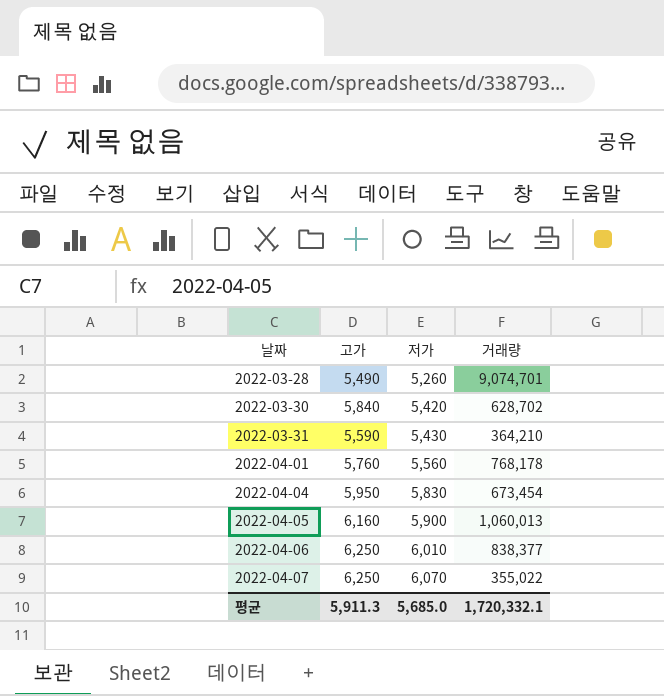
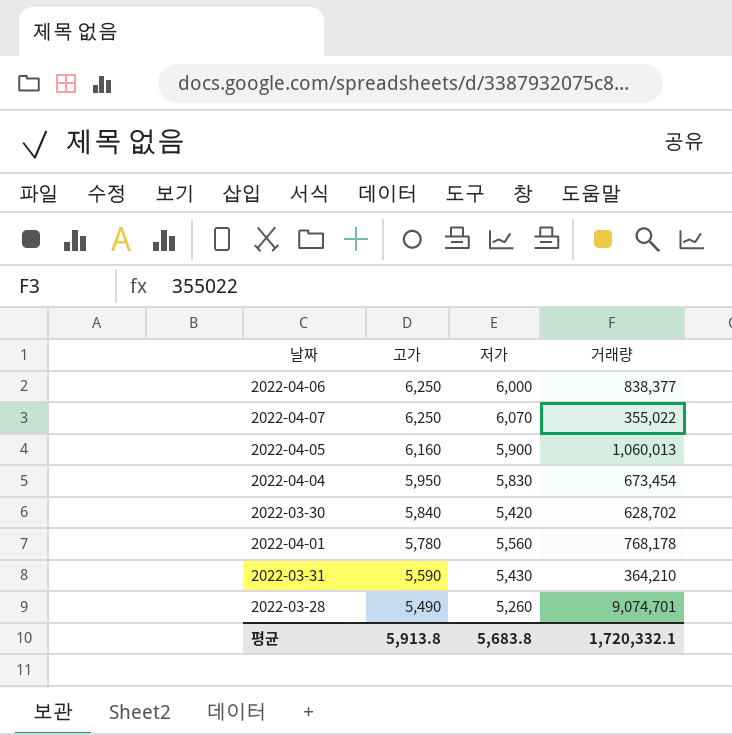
row order: 날짜 ascending -> 고가 descending
2022-04-06 | 저가: 6,010 -> 6,000
2022-04-01 | 고가: 5,760 -> 5,780
평균 | 고가: 5,911.3 -> 5,913.8
평균 | 저가: 5,685.0 -> 5,683.8

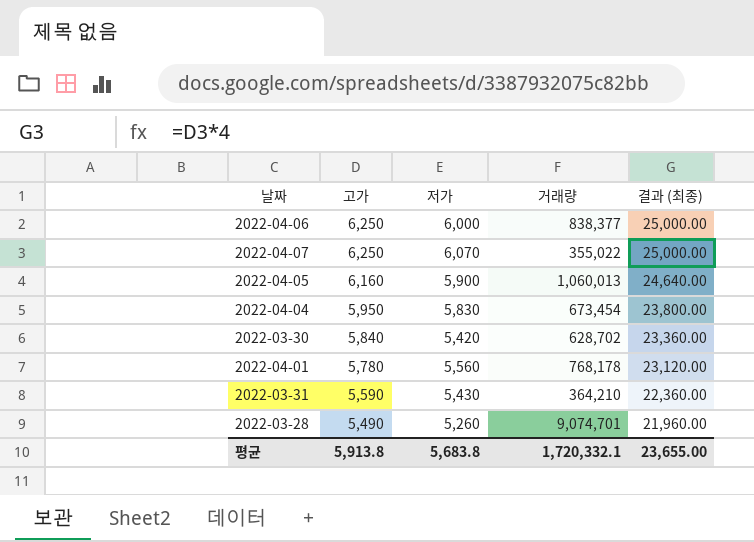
column 결과 (최종) | formula: none -> [고가] * 4

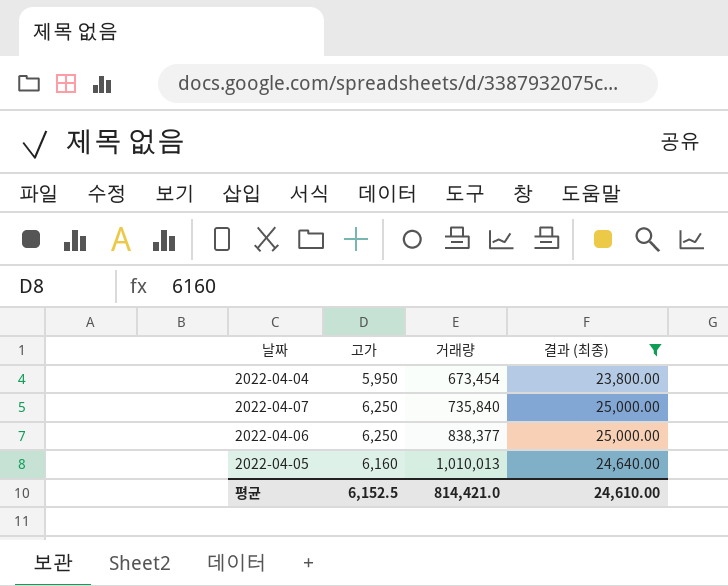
filter: none -> 결과 (최종) >= 23,800.00
row order: 고가 descending -> 거래량 ascending
column 저가 | position: 3 -> none
2022-04-07 | 거래량: 355,022 -> 735,840
2022-04-05 | 거래량: 1,060,013 -> 1,010,013
평균 | 고가: 5,913.8 -> 6,152.5
평균 | 거래량: 1,720,332.1 -> 814,421.0
평균 | 결과 (최종): 23,655.00 -> 24,610.00

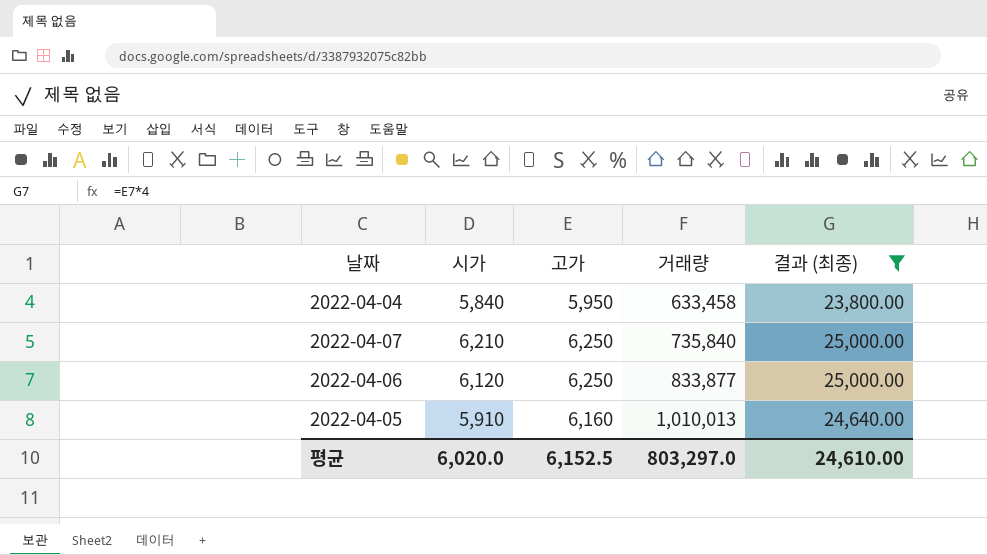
column 시가 | position: none -> 2
2022-04-04 | 거래량: 673,454 -> 633,458
2022-04-06 | 거래량: 838,377 -> 833,877
평균 | 거래량: 814,421.0 -> 803,297.0

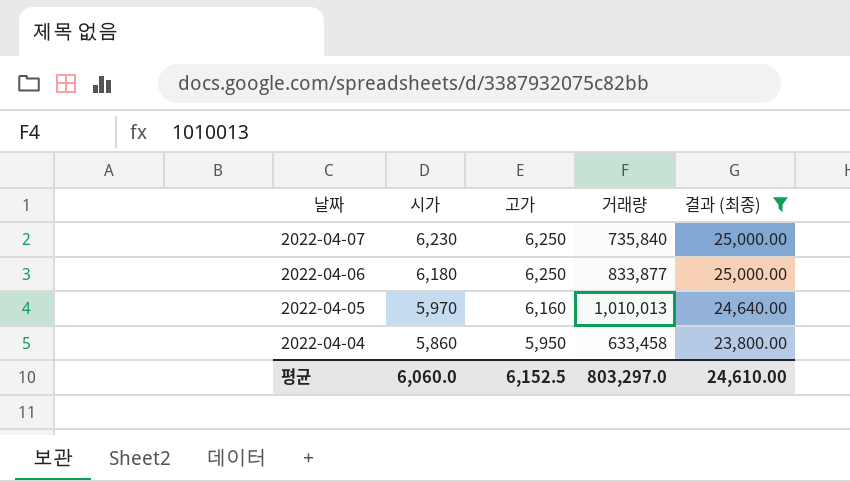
row order: 거래량 ascending -> 날짜 descending
2022-04-07 | 시가: 6,210 -> 6,230
2022-04-06 | 시가: 6,120 -> 6,180
2022-04-05 | 시가: 5,910 -> 5,970
2022-04-04 | 시가: 5,840 -> 5,860
평균 | 시가: 6,020.0 -> 6,060.0

